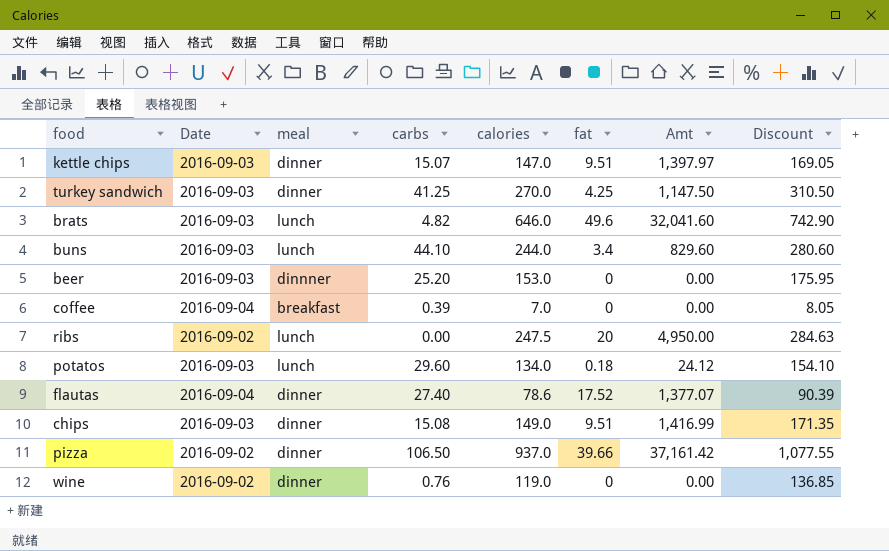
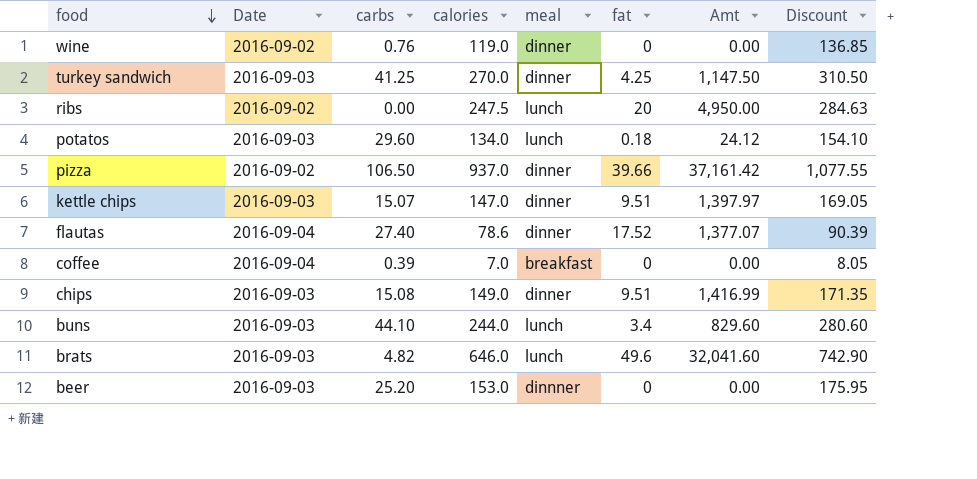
row order: none -> food descending
column meal | position: 3 -> 5

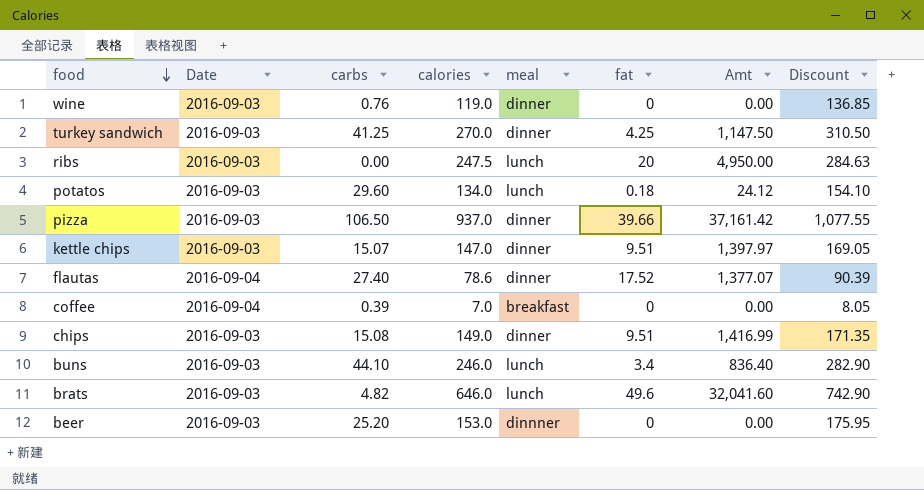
wine | Date: 2016-09-02 -> 2016-09-03
ribs | Date: 2016-09-02 -> 2016-09-03
pizza | Date: 2016-09-02 -> 2016-09-03
buns | calories: 244.0 -> 246.0
buns | Amt: 829.60 -> 836.40
buns | Discount: 280.60 -> 282.90

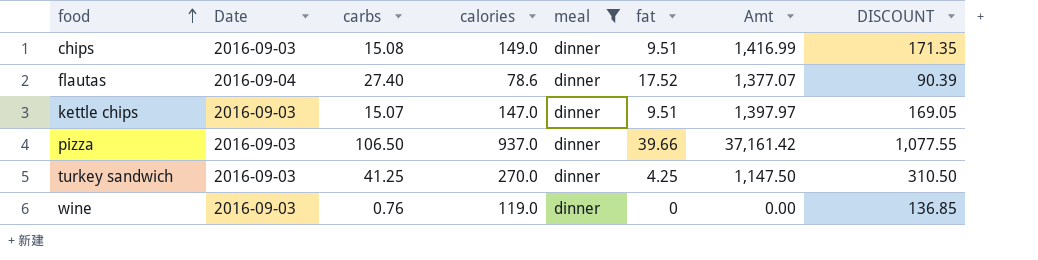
filter: none -> meal = dinner
row order: food descending -> food ascending
column name: Discount -> DISCOUNT

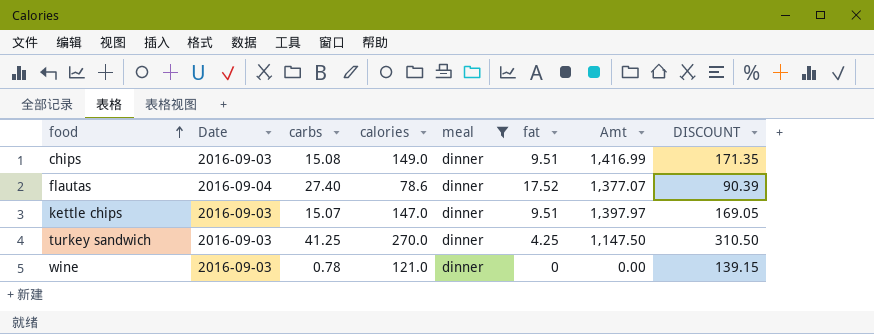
row pizza: 2016-09-03 | 106.50 | 937.0 | dinner | 39.66 | 37,161.42 | 1,077.55 -> none
wine | carbs: 0.76 -> 0.78
wine | calories: 119.0 -> 121.0
wine | DISCOUNT: 136.85 -> 139.15

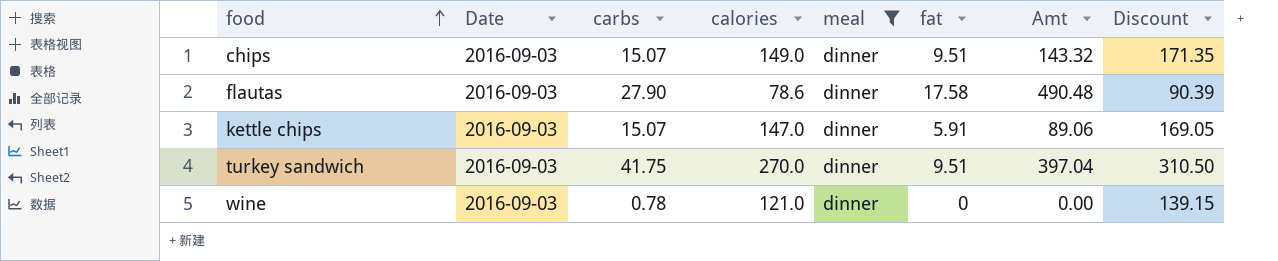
column Amt | formula: [calories] * [fat] -> [carbs] * [fat]
column name: DISCOUNT -> Discount
chips | carbs: 15.08 -> 15.07
flautas | Date: 2016-09-04 -> 2016-09-03
flautas | carbs: 27.40 -> 27.90
flautas | fat: 17.52 -> 17.58
kettle chips | fat: 9.51 -> 5.91
turkey sandwich | carbs: 41.25 -> 41.75
turkey sandwich | fat: 4.25 -> 9.51

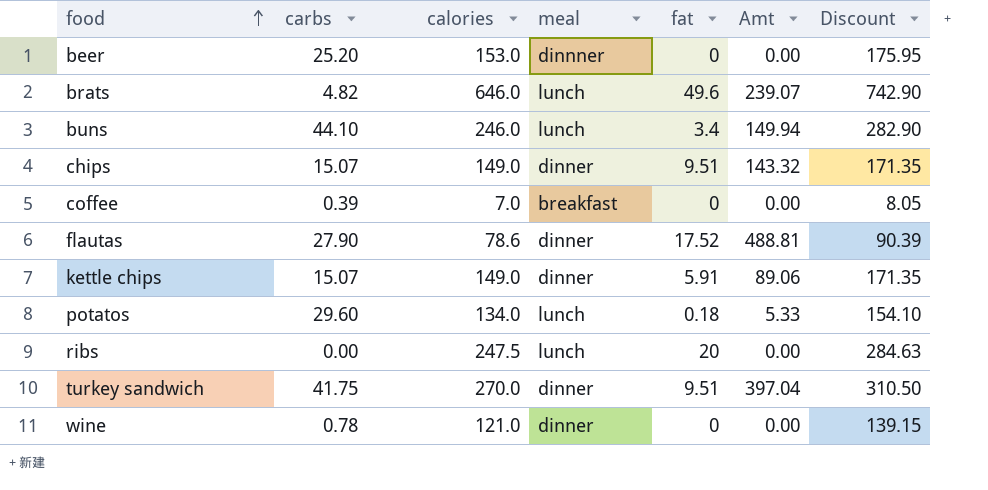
filter: meal = dinner -> none
column Date | position: 2 -> none
flautas | fat: 17.58 -> 17.52
flautas | Amt: 490.48 -> 488.81
kettle chips | calories: 147.0 -> 149.0
kettle chips | Discount: 169.05 -> 171.35

